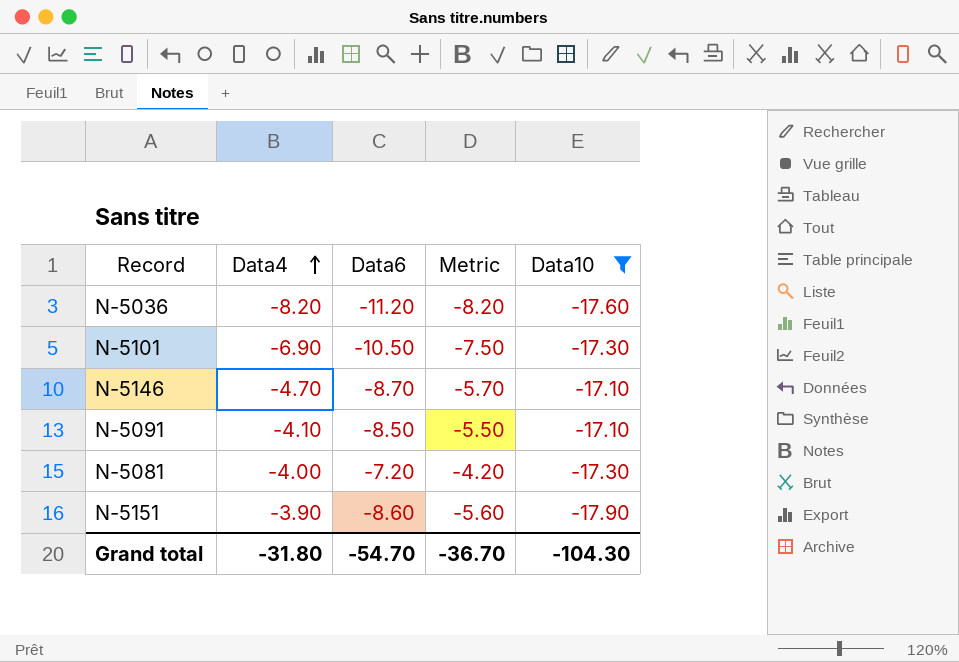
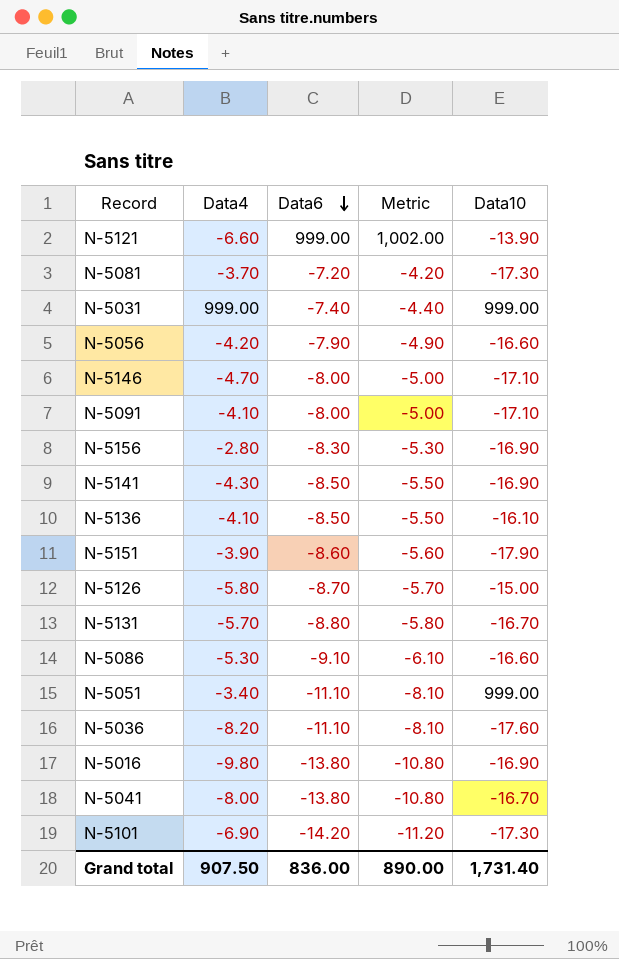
filter: Data10 <= -17.10 -> none
row order: Data4 ascending -> Data6 descending
N-5081 | Data4: -4.00 -> -3.70
N-5146 | Data6: -8.70 -> -8.00
N-5146 | Metric: -5.70 -> -5.00
N-5091 | Data6: -8.50 -> -8.00
N-5091 | Metric: -5.50 -> -5.00
N-5036 | Data6: -11.20 -> -11.10
N-5036 | Metric: -8.20 -> -8.10
N-5101 | Data6: -10.50 -> -14.20
N-5101 | Metric: -7.50 -> -11.20
Grand total | Data4: -31.80 -> 907.50
Grand total | Data6: -54.70 -> 836.00
Grand total | Metric: -36.70 -> 890.00
Grand total | Data10: -104.30 -> 1,731.40

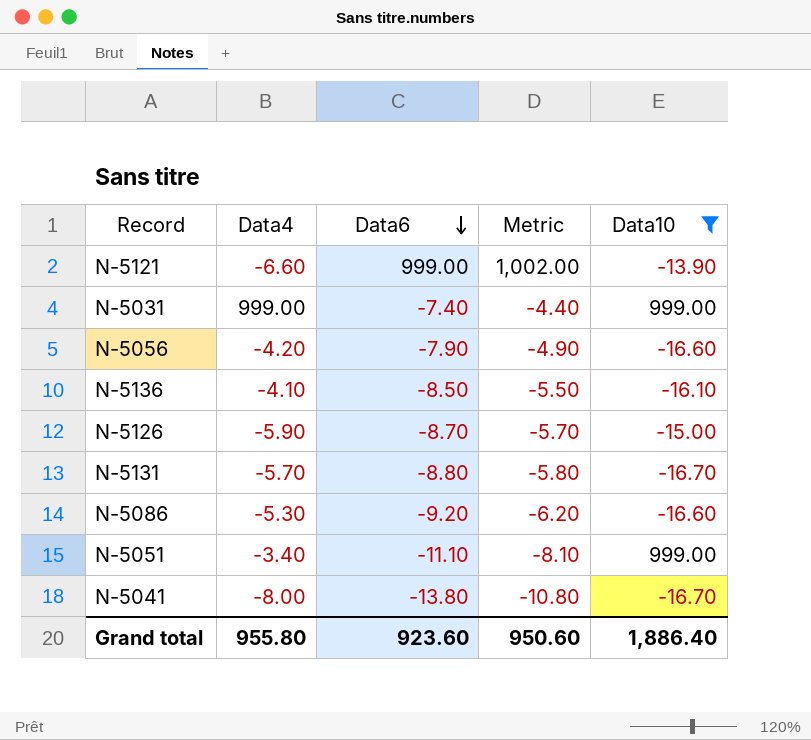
filter: none -> Data10 >= -16.70
N-5126 | Data4: -5.80 -> -5.90
N-5086 | Data6: -9.10 -> -9.20
N-5086 | Metric: -6.10 -> -6.20
Grand total | Data4: 907.50 -> 955.80
Grand total | Data6: 836.00 -> 923.60
Grand total | Metric: 890.00 -> 950.60
Grand total | Data10: 1,731.40 -> 1,886.40

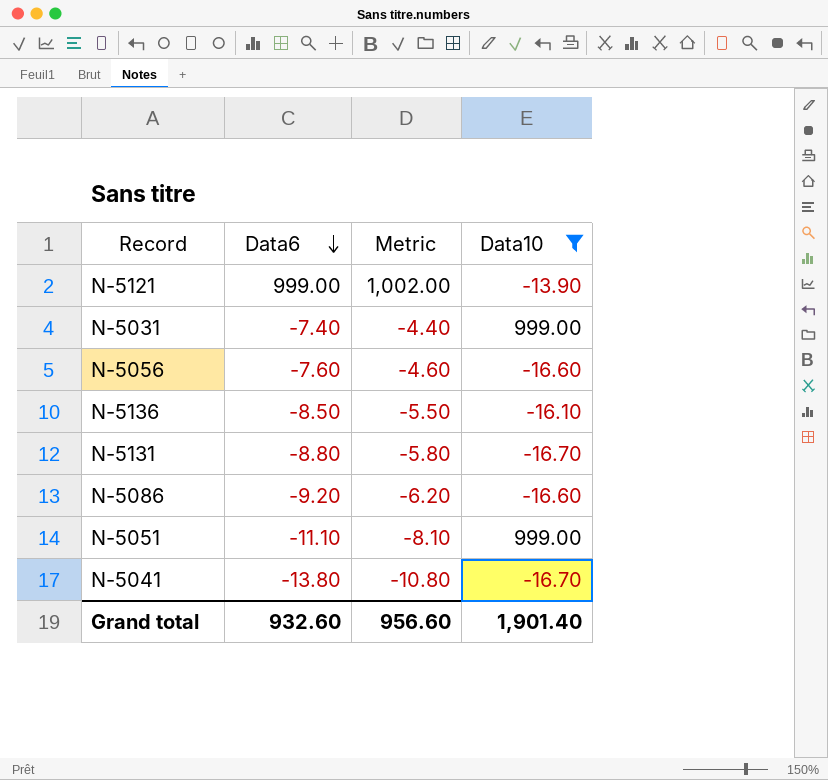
column Data4 | position: 2 -> none
row N-5126: -5.90 | -8.70 | -5.70 | -15.00 -> none
N-5056 | Data6: -7.90 -> -7.60
N-5056 | Metric: -4.90 -> -4.60
Grand total | Data6: 923.60 -> 932.60
Grand total | Metric: 950.60 -> 956.60
Grand total | Data10: 1,886.40 -> 1,901.40

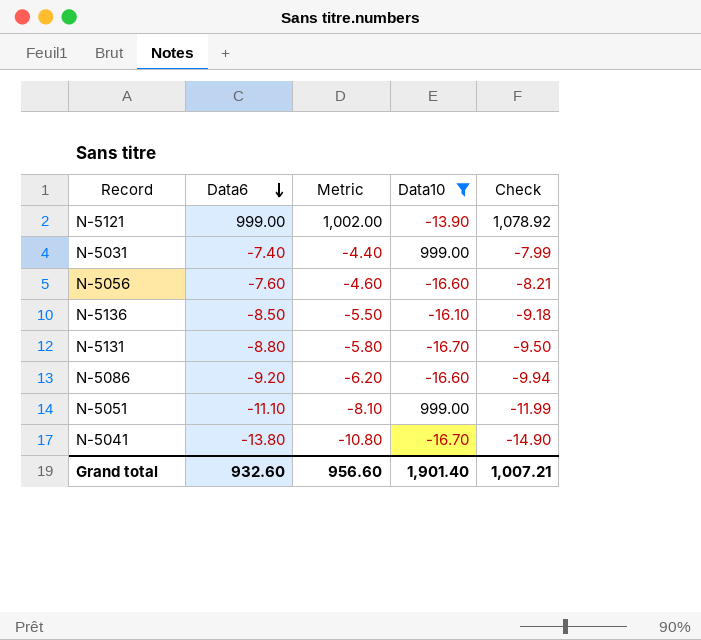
column Check | formula: none -> [Data6] * 1.08

